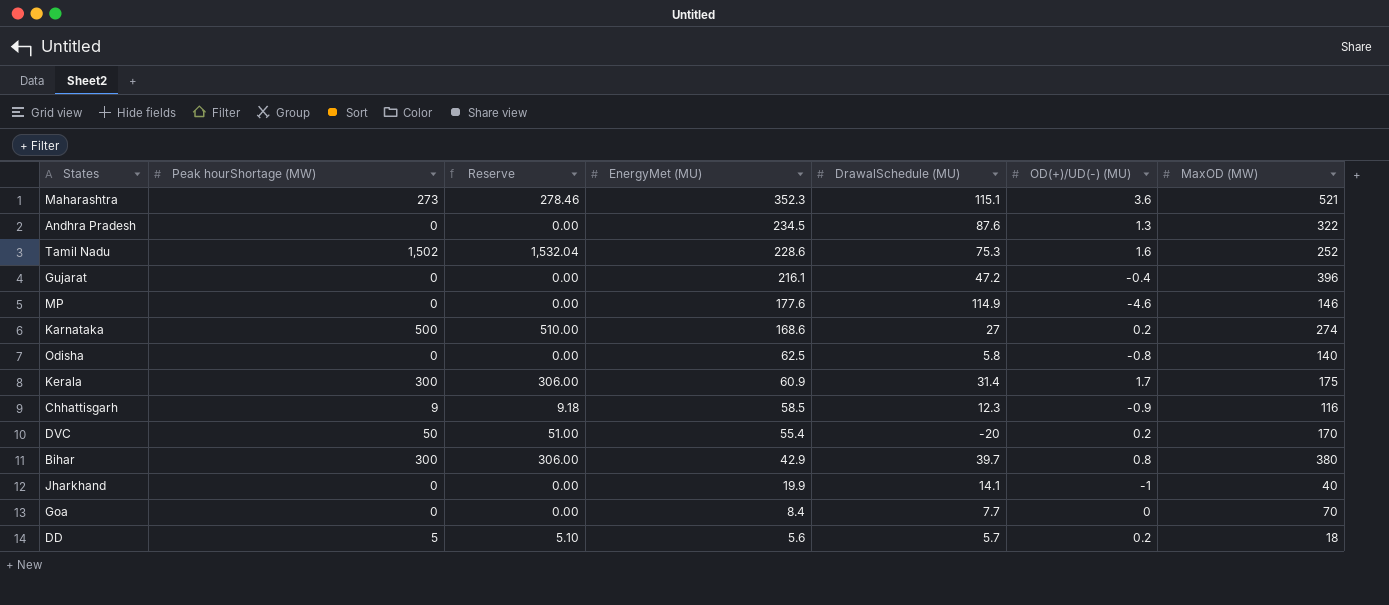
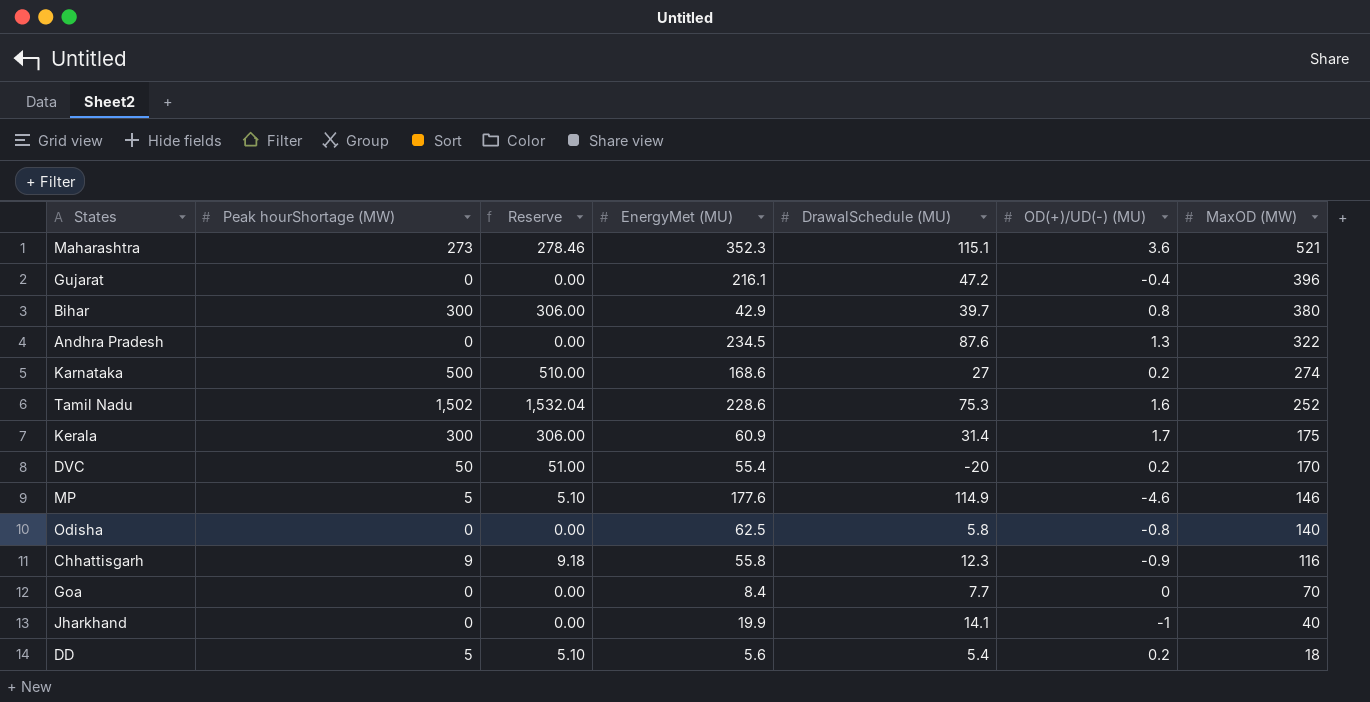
row order: EnergyMet (MU) descending -> MaxOD (MW) descending
MP | Peak hourShortage (MW): 0 -> 5
MP | Reserve: 0.00 -> 5.10
Chhattisgarh | EnergyMet (MU): 58.5 -> 55.8
DD | DrawalSchedule (MU): 5.7 -> 5.4

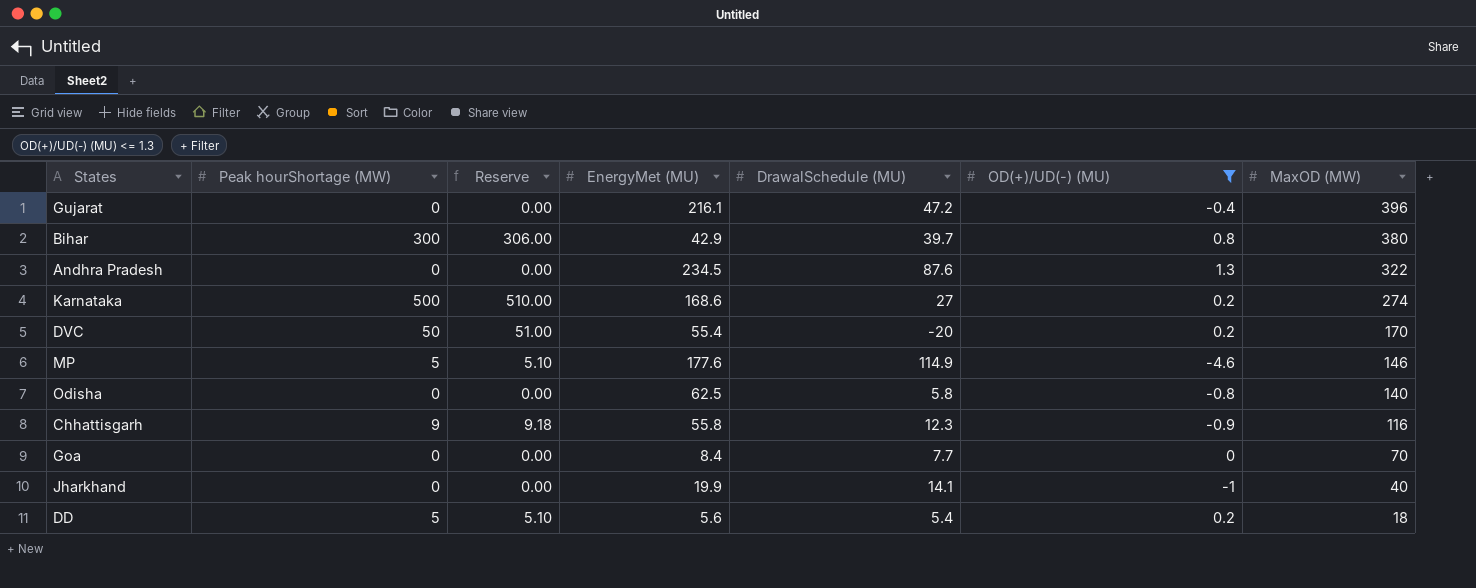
filter: none -> OD(+)/UD(-) (MU) <= 1.3

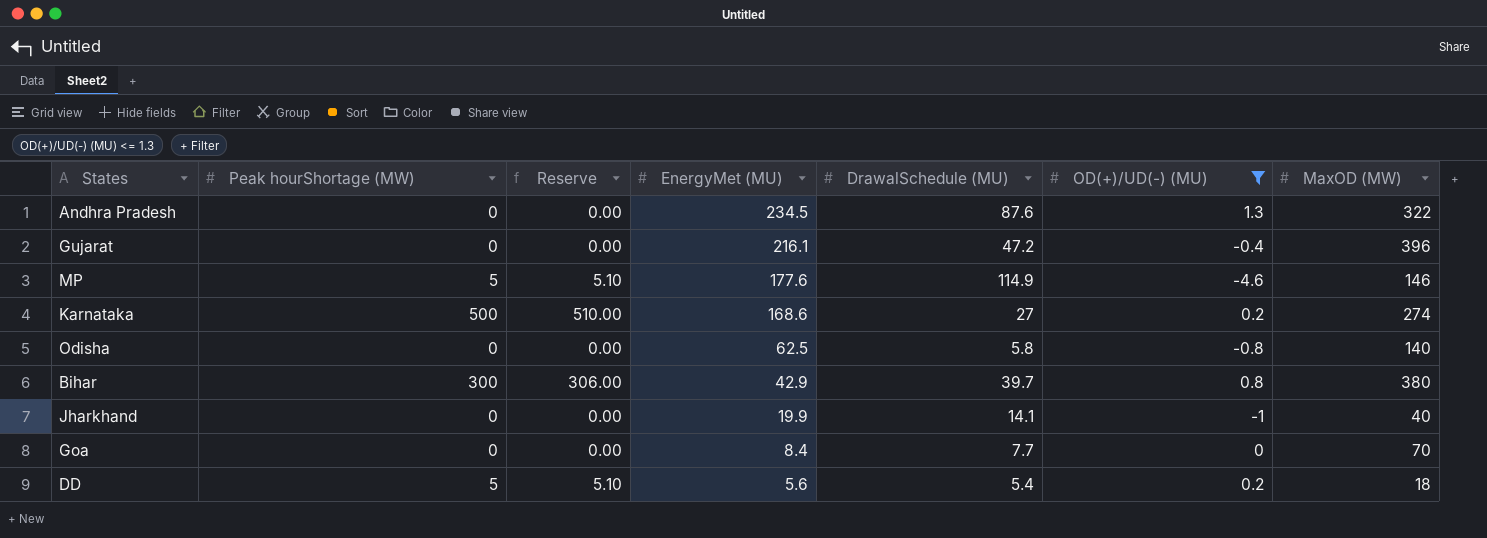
row order: MaxOD (MW) descending -> EnergyMet (MU) descending
row DVC: 50 | 51.00 | 55.4 | -20 | 0.2 | 170 -> none
row Chhattisgarh: 9 | 9.18 | 55.8 | 12.3 | -0.9 | 116 -> none

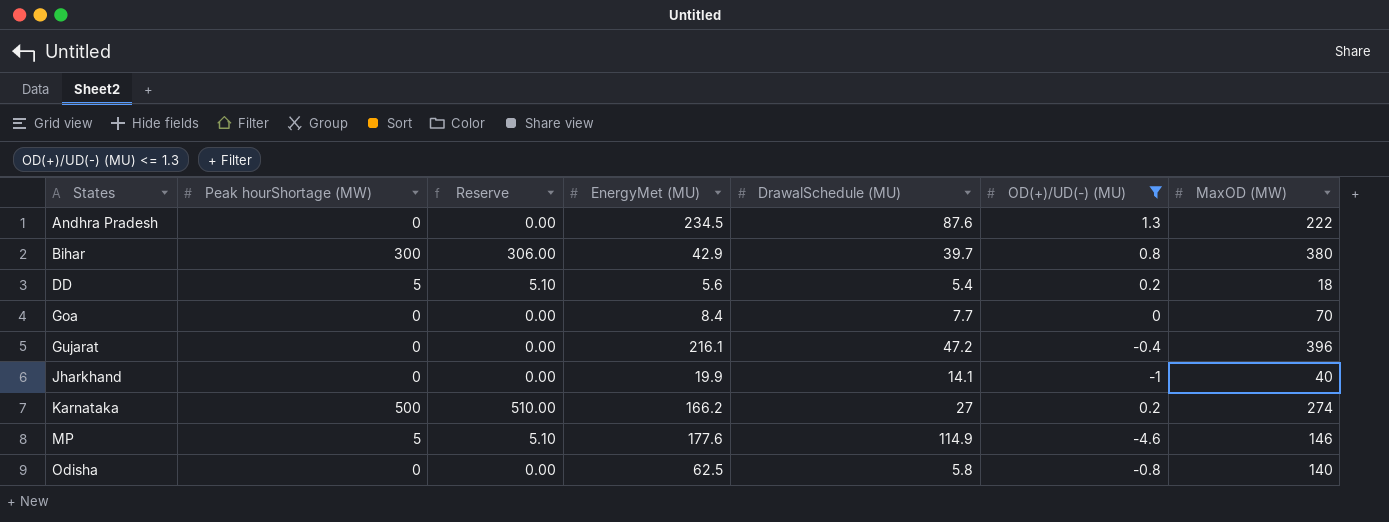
row order: EnergyMet (MU) descending -> States ascending
Andhra Pradesh | MaxOD (MW): 322 -> 222
Karnataka | EnergyMet (MU): 168.6 -> 166.2

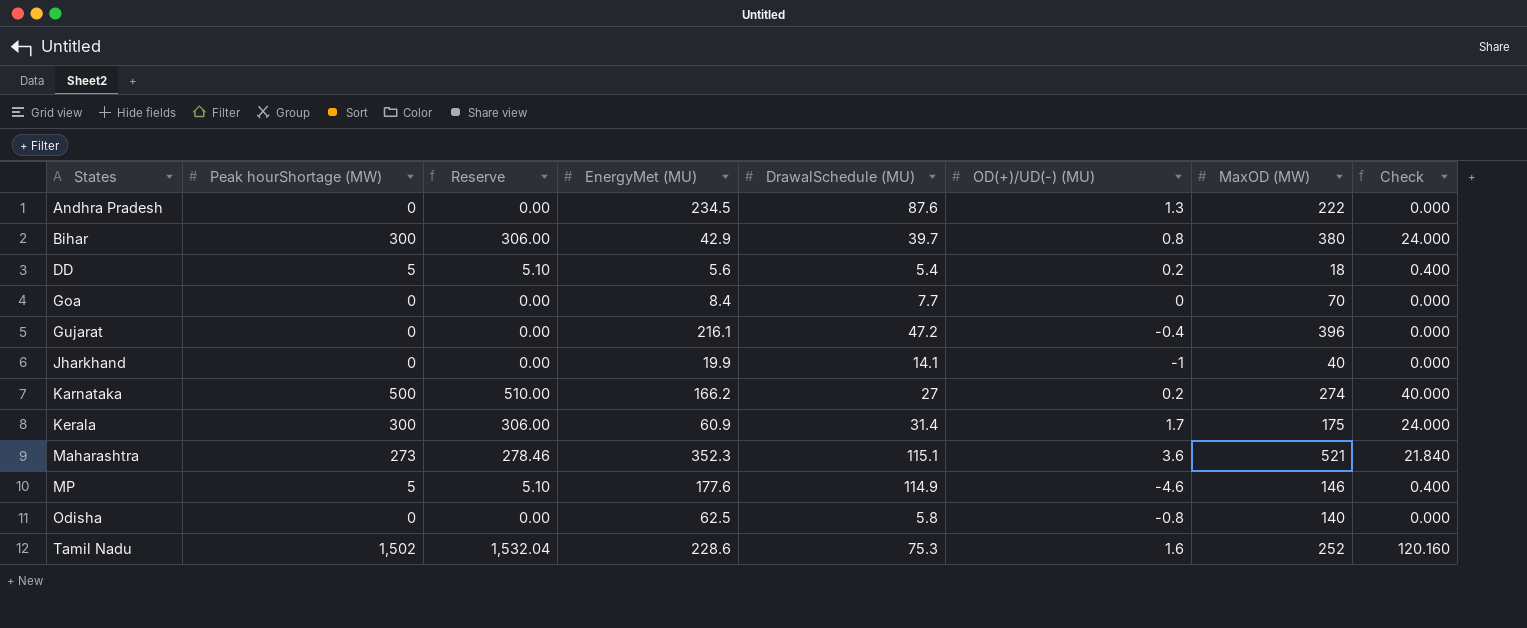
filter: OD(+)/UD(-) (MU) <= 1.3 -> none
column Check | formula: none -> [Peak hourShortage (MW)] * 0.08

